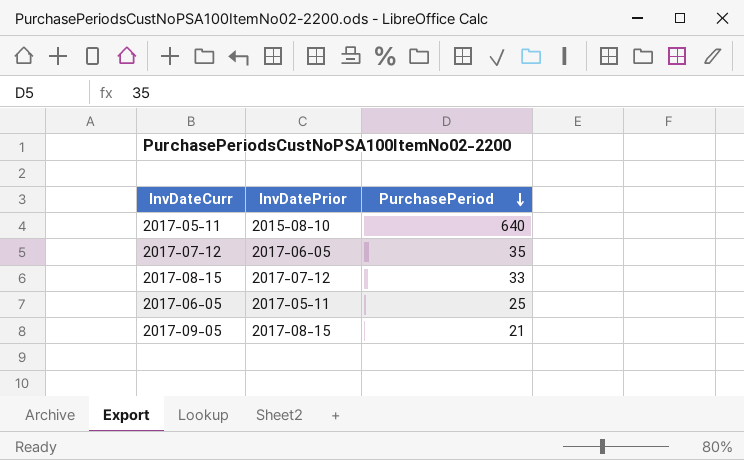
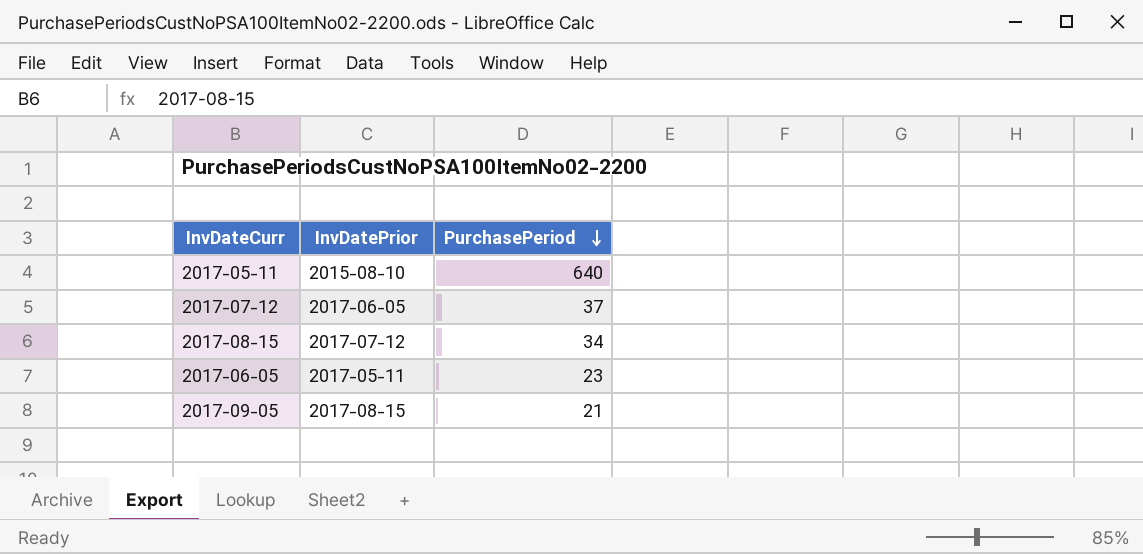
2017-07-12 | PurchasePeriod: 35 -> 37
2017-08-15 | PurchasePeriod: 33 -> 34
2017-06-05 | PurchasePeriod: 25 -> 23

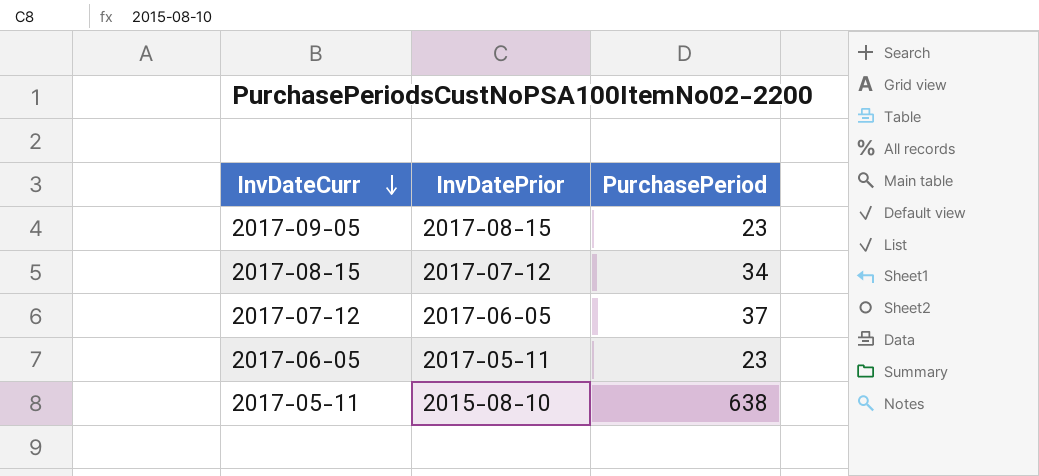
row order: PurchasePeriod descending -> InvDateCurr descending
2017-09-05 | PurchasePeriod: 21 -> 23
2017-05-11 | PurchasePeriod: 640 -> 638

